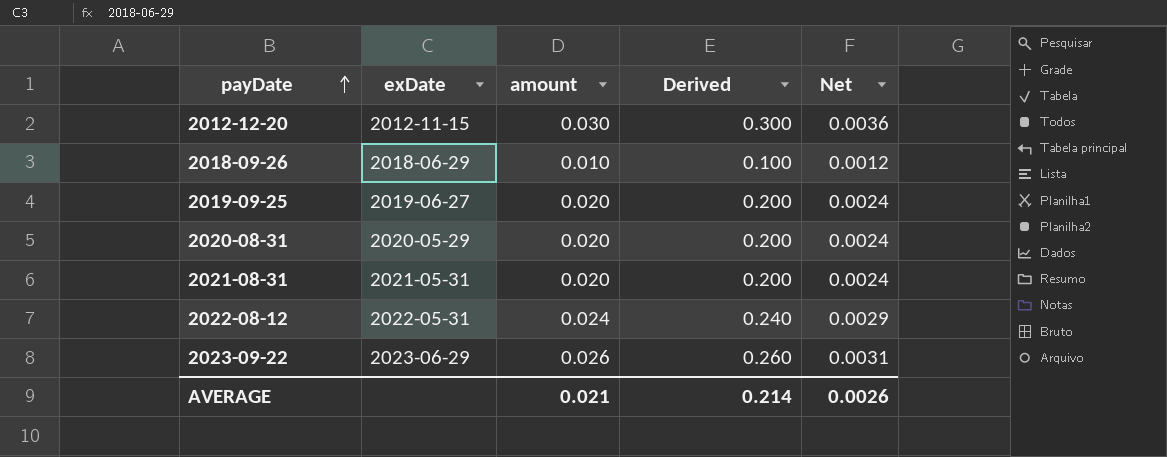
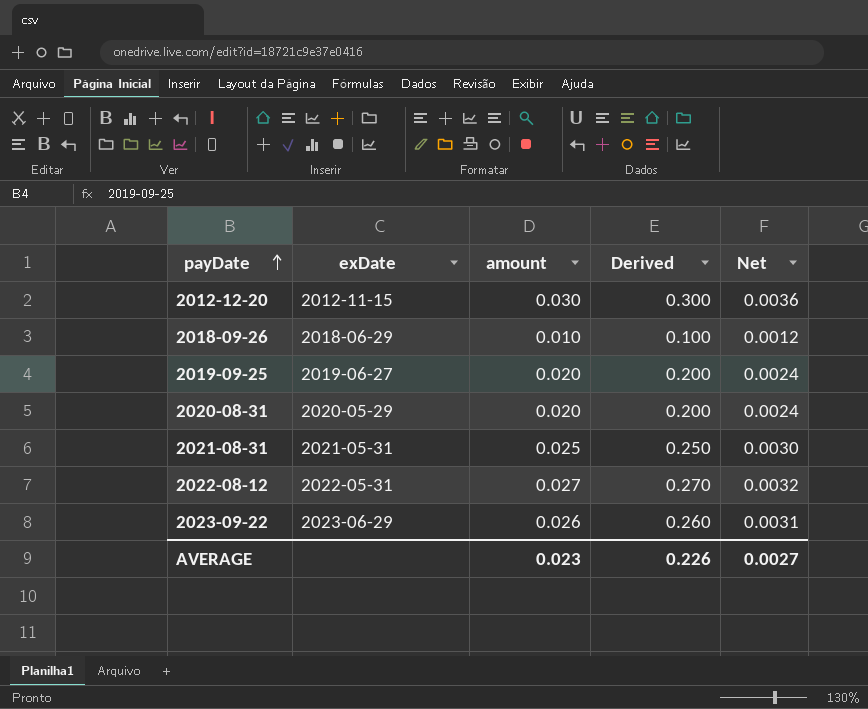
2021-08-31 | amount: 0.020 -> 0.025
2021-08-31 | Derived: 0.200 -> 0.250
2021-08-31 | Net: 0.0024 -> 0.0030
2022-08-12 | amount: 0.024 -> 0.027
2022-08-12 | Derived: 0.240 -> 0.270
2022-08-12 | Net: 0.0029 -> 0.0032
AVERAGE | amount: 0.021 -> 0.023
AVERAGE | Derived: 0.214 -> 0.226
AVERAGE | Net: 0.0026 -> 0.0027

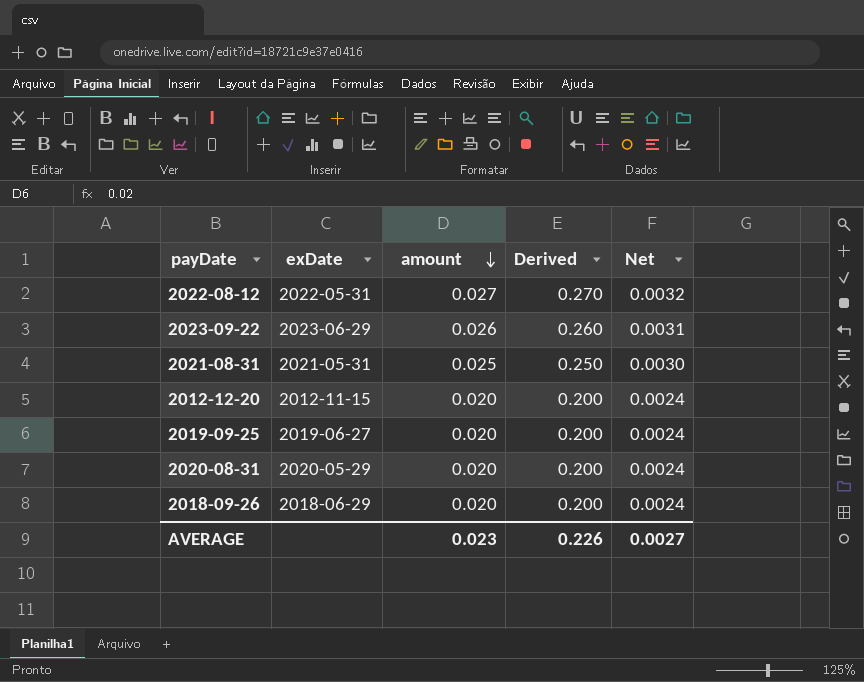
row order: payDate ascending -> amount descending
2012-12-20 | amount: 0.030 -> 0.020
2012-12-20 | Derived: 0.300 -> 0.200
2012-12-20 | Net: 0.0036 -> 0.0024
2018-09-26 | amount: 0.010 -> 0.020
2018-09-26 | Derived: 0.100 -> 0.200
2018-09-26 | Net: 0.0012 -> 0.0024

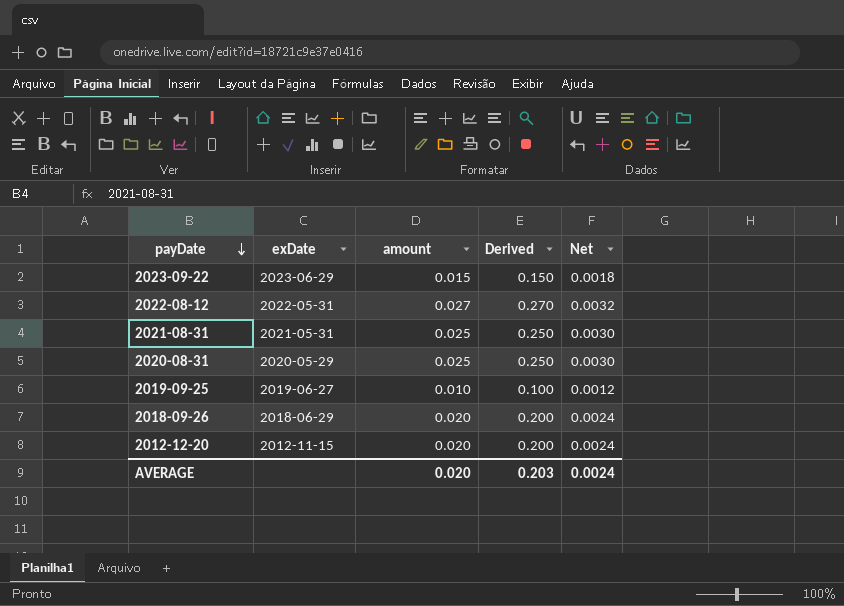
row order: amount descending -> payDate descending
2023-09-22 | amount: 0.026 -> 0.015
2023-09-22 | Derived: 0.260 -> 0.150
2023-09-22 | Net: 0.0031 -> 0.0018
2020-08-31 | amount: 0.020 -> 0.025
2020-08-31 | Derived: 0.200 -> 0.250
2020-08-31 | Net: 0.0024 -> 0.0030
2019-09-25 | amount: 0.020 -> 0.010
2019-09-25 | Derived: 0.200 -> 0.100
2019-09-25 | Net: 0.0024 -> 0.0012
AVERAGE | amount: 0.023 -> 0.020
AVERAGE | Derived: 0.226 -> 0.203
AVERAGE | Net: 0.0027 -> 0.0024

